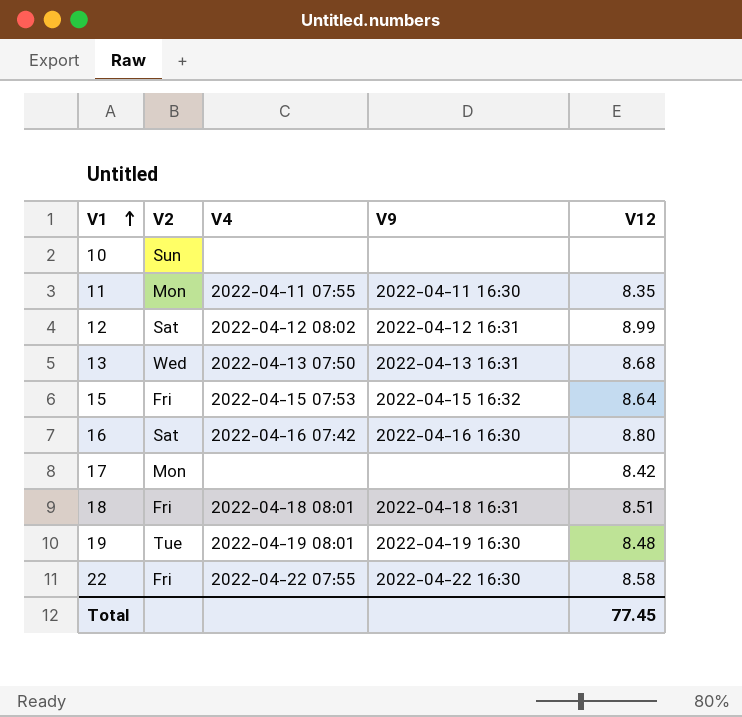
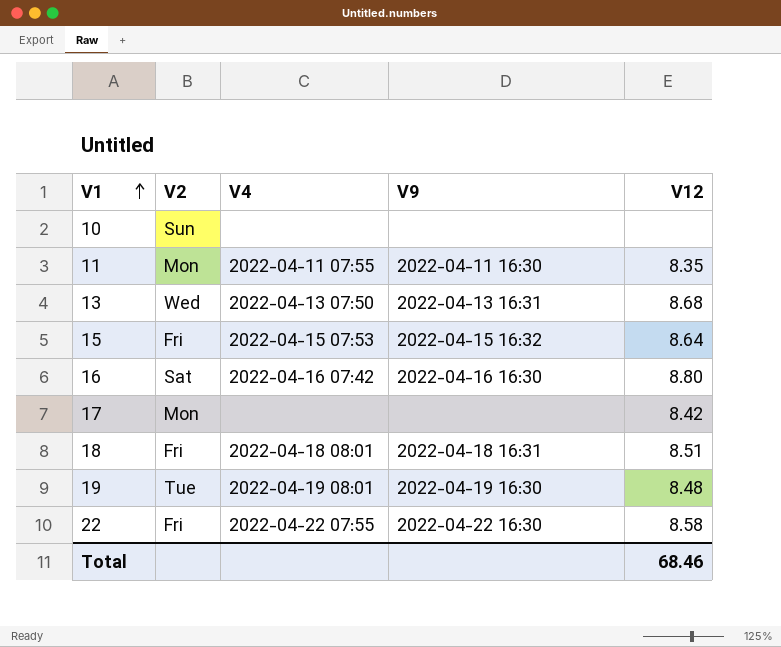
row 12: Sat | 2022-04-12 08:02 | 2022-04-12 16:31 | 8.99 -> none
Total | V12: 77.45 -> 68.46

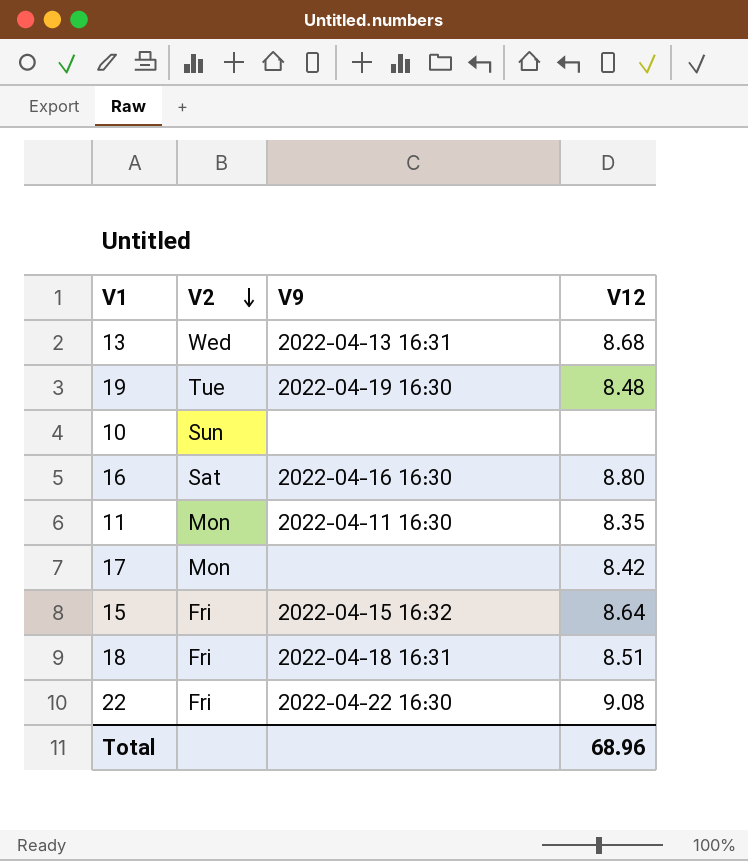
row order: V1 ascending -> V2 descending
column V4 | position: 3 -> none
22 | V12: 8.58 -> 9.08
Total | V12: 68.46 -> 68.96

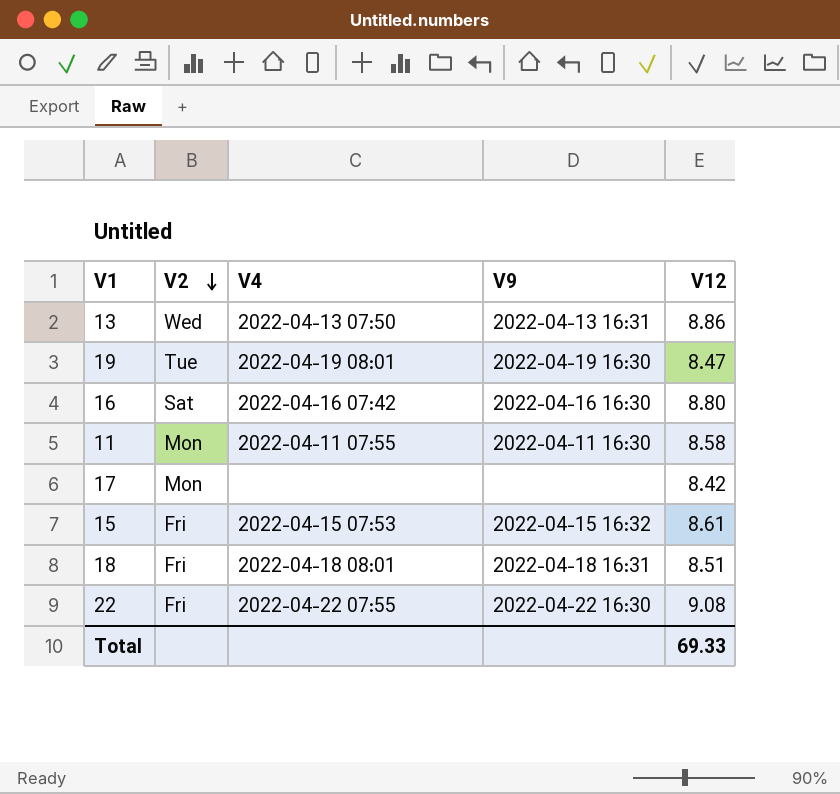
column V4 | position: none -> 3
row 10: Sun | none | none -> none
13 | V12: 8.68 -> 8.86
19 | V12: 8.48 -> 8.47
11 | V12: 8.35 -> 8.58
15 | V12: 8.64 -> 8.61
Total | V12: 68.96 -> 69.33

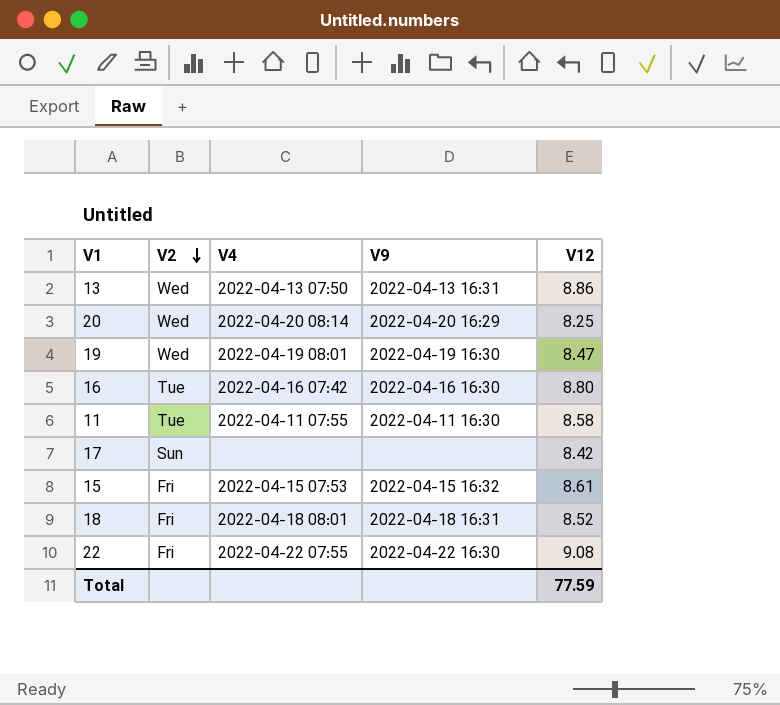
row 20: none -> Wed | 2022-04-20 08:14 | 2022-04-20 16:29 | 8.25
19 | V2: Tue -> Wed
16 | V2: Sat -> Tue
11 | V2: Mon -> Tue
17 | V2: Mon -> Sun
18 | V12: 8.51 -> 8.52
Total | V12: 69.33 -> 77.59

